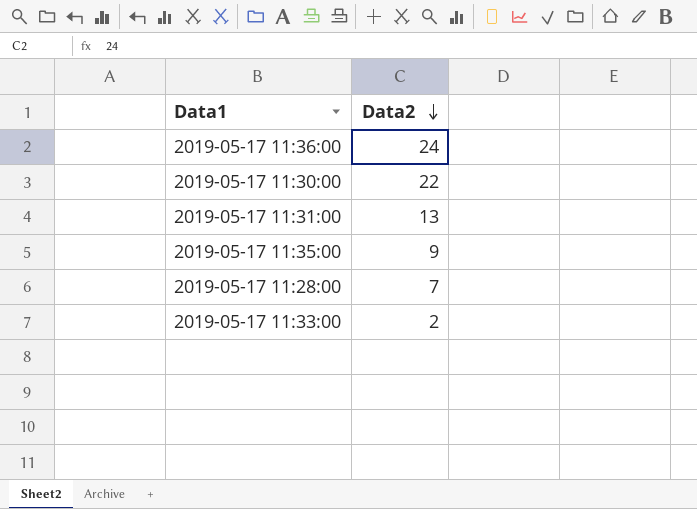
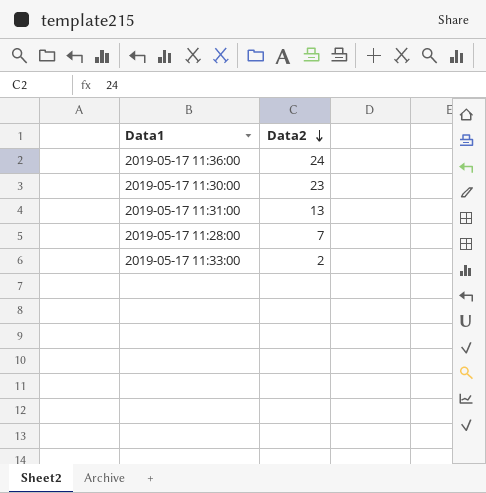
row 2019-05-17 11:35:00: 9 -> none
2019-05-17 11:30:00 | Data2: 22 -> 23

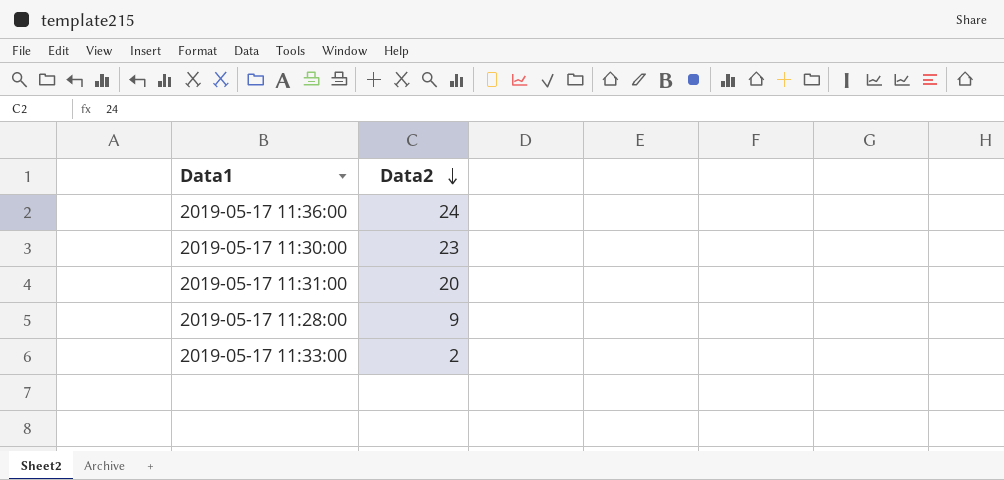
2019-05-17 11:31:00 | Data2: 13 -> 20
2019-05-17 11:28:00 | Data2: 7 -> 9

